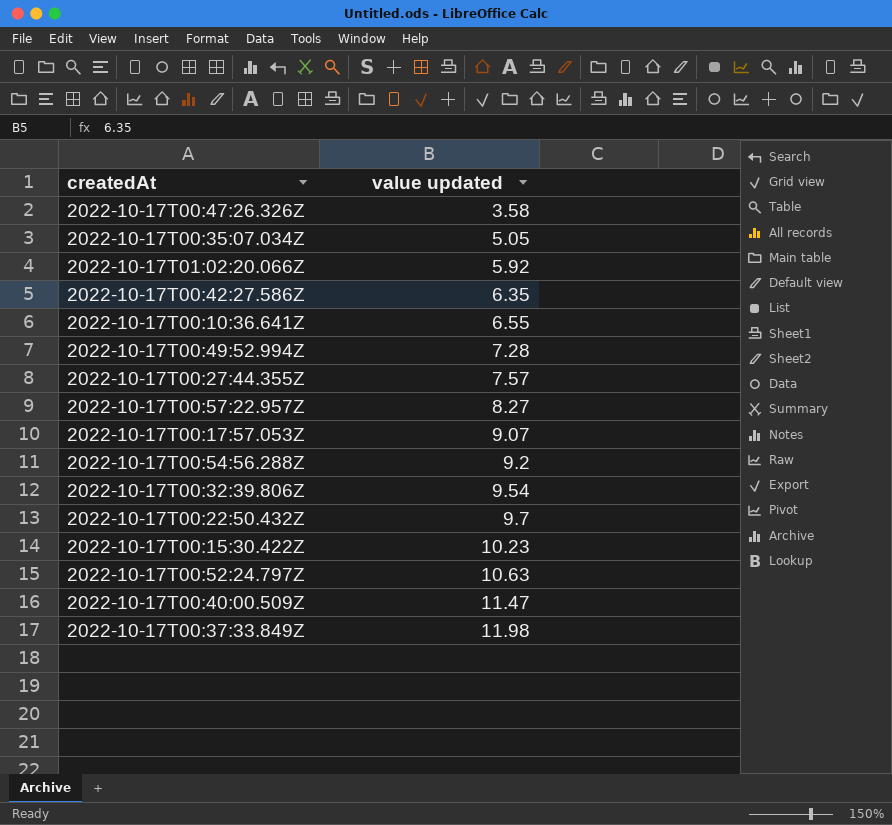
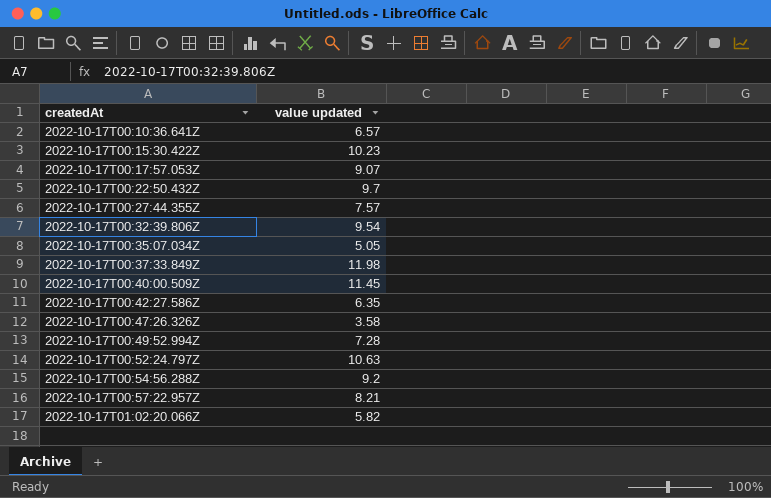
row order: value updated ascending -> createdAt ascending
2022-10-17T00:10:36.641Z | value updated: 6.55 -> 6.57
2022-10-17T00:40:00.509Z | value updated: 11.47 -> 11.45
2022-10-17T00:57:22.957Z | value updated: 8.27 -> 8.21
2022-10-17T01:02:20.066Z | value updated: 5.92 -> 5.82

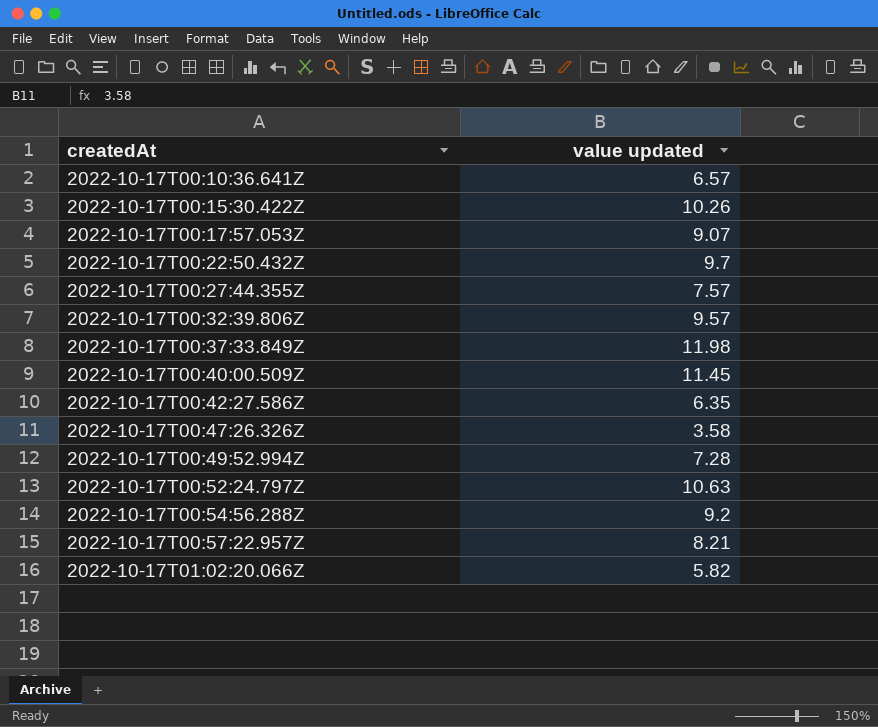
row 2022-10-17T00:35:07.034Z: 5.05 -> none
2022-10-17T00:15:30.422Z | value updated: 10.23 -> 10.26
2022-10-17T00:32:39.806Z | value updated: 9.54 -> 9.57

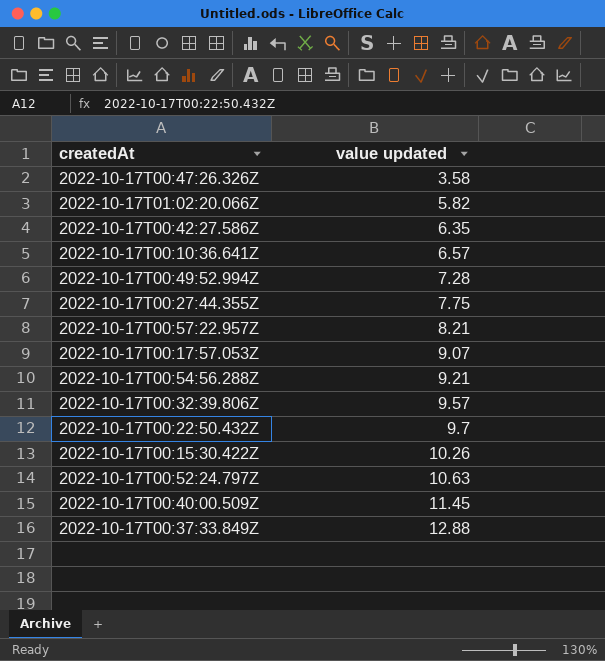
row order: createdAt ascending -> value updated ascending
2022-10-17T00:27:44.355Z | value updated: 7.57 -> 7.75
2022-10-17T00:54:56.288Z | value updated: 9.2 -> 9.21
2022-10-17T00:37:33.849Z | value updated: 11.98 -> 12.88

